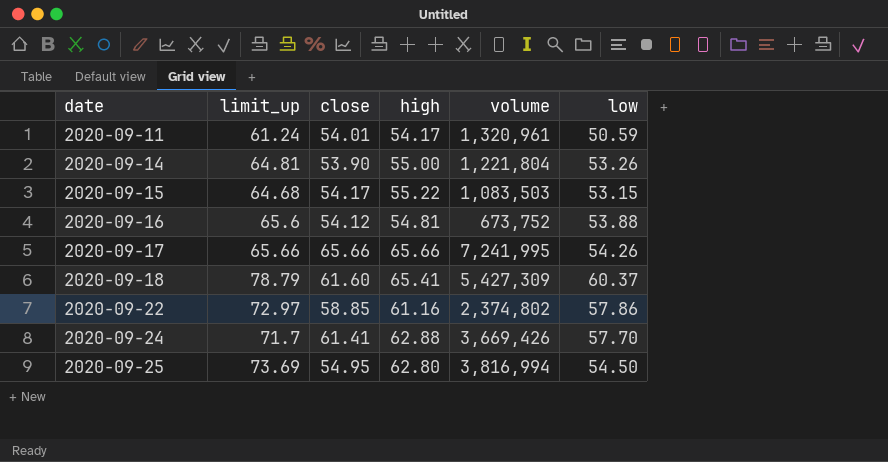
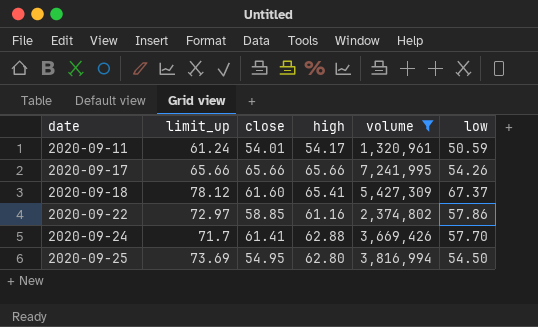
filter: none -> volume >= 1,320,961
2020-09-18 | limit_up: 78.79 -> 78.12
2020-09-18 | low: 60.37 -> 67.37

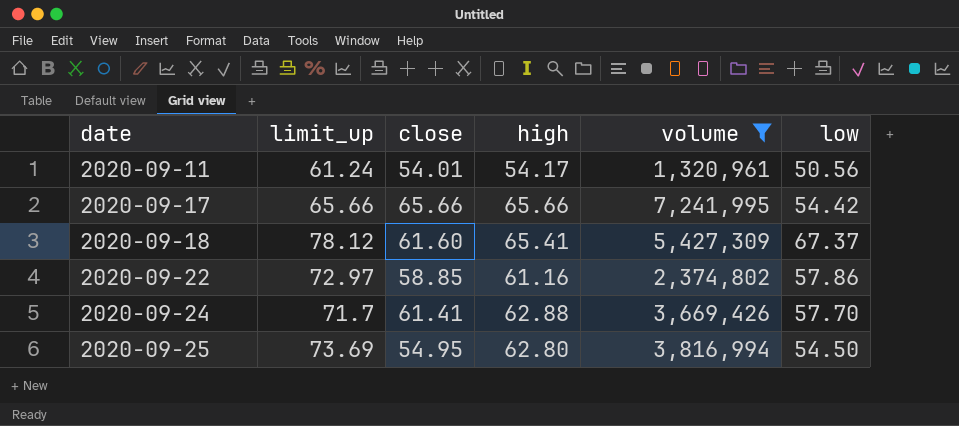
2020-09-11 | low: 50.59 -> 50.56
2020-09-17 | low: 54.26 -> 54.42

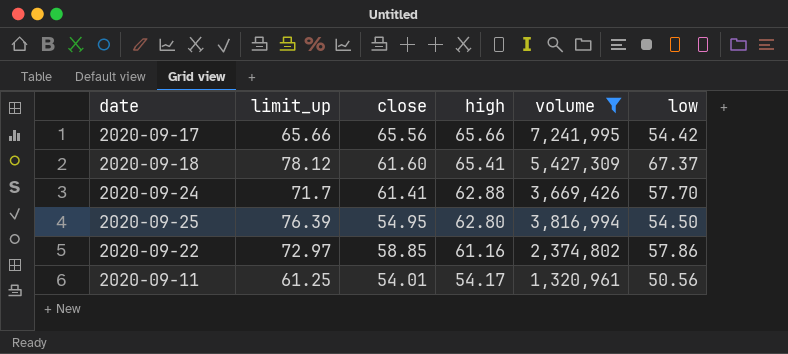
row order: date ascending -> high descending
2020-09-17 | close: 65.66 -> 65.56
2020-09-25 | limit_up: 73.69 -> 76.39
2020-09-11 | limit_up: 61.24 -> 61.25

